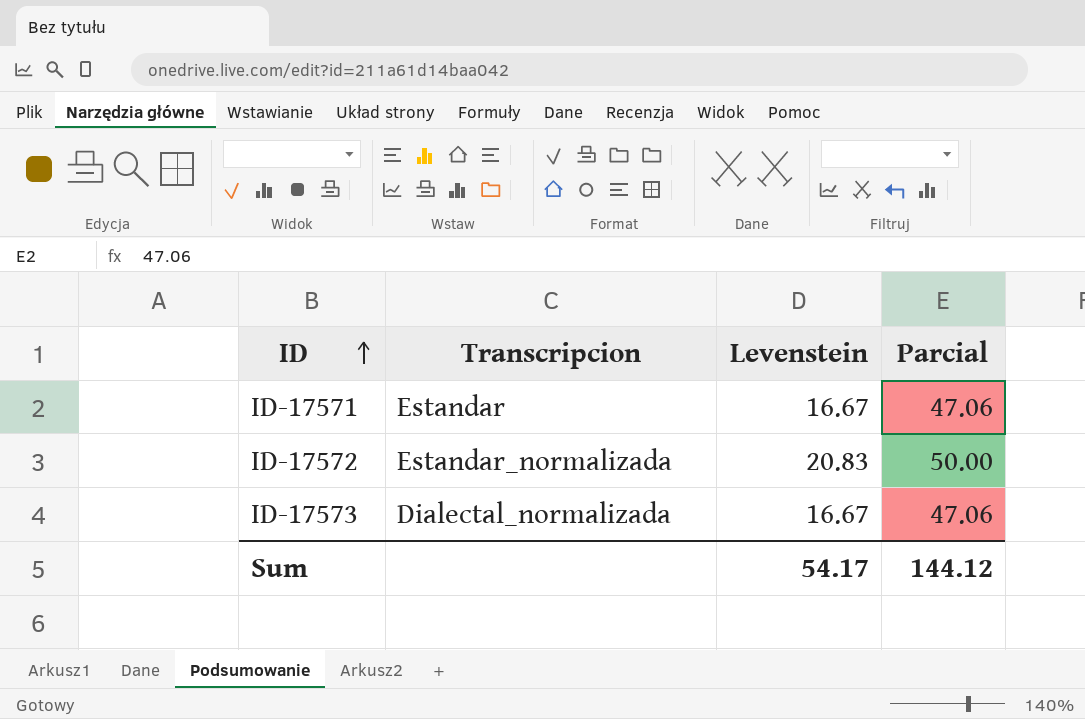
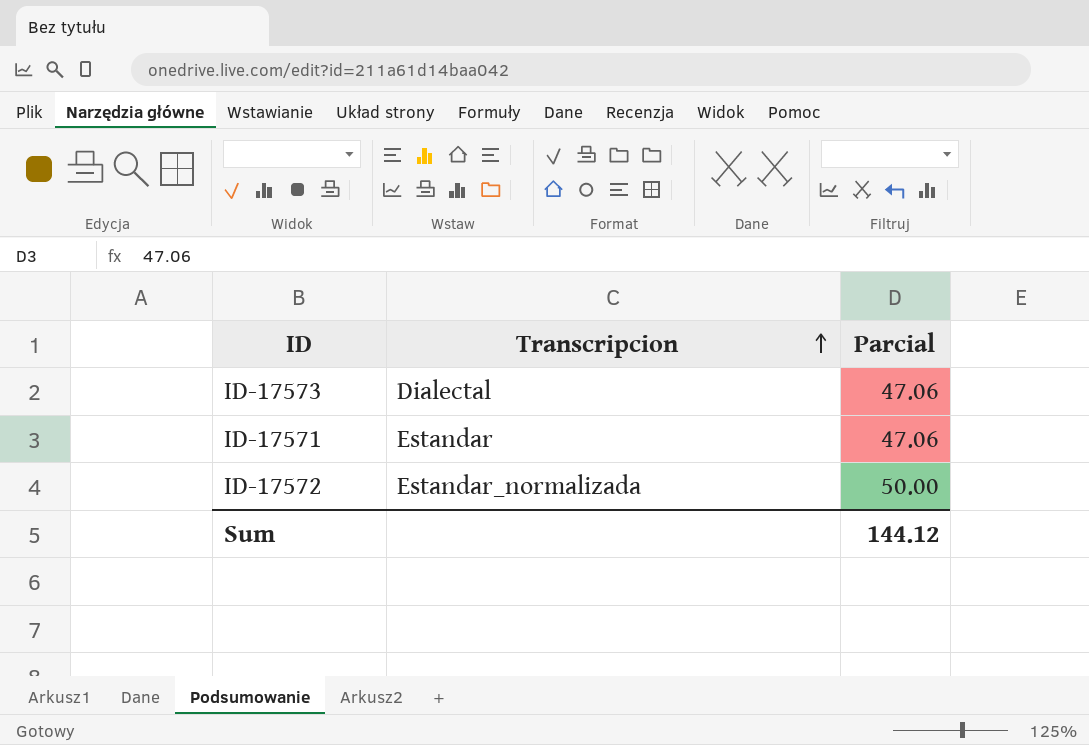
row order: ID ascending -> Transcripcion ascending
column Levenstein | position: 3 -> none
ID-17573 | Transcripcion: Dialectal_normalizada -> Dialectal

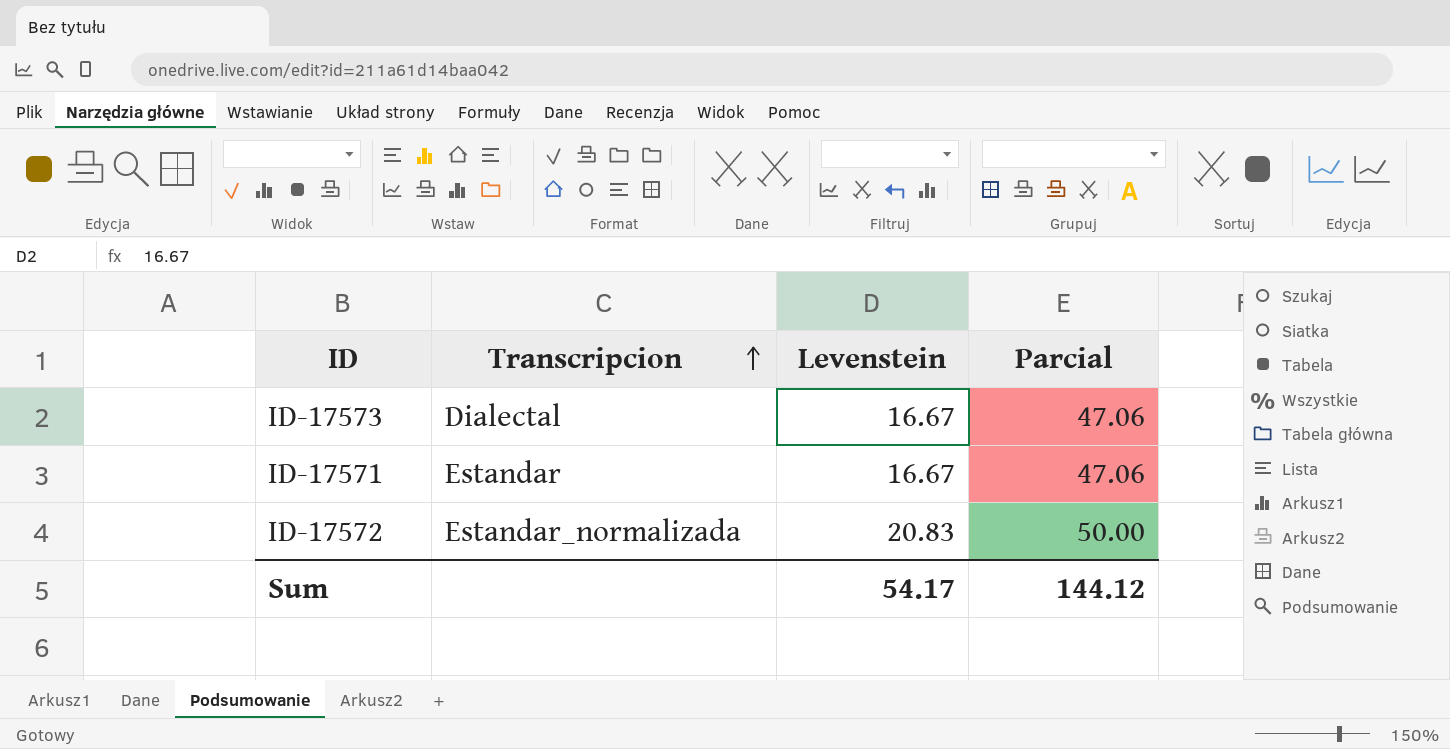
column Levenstein | position: none -> 3

